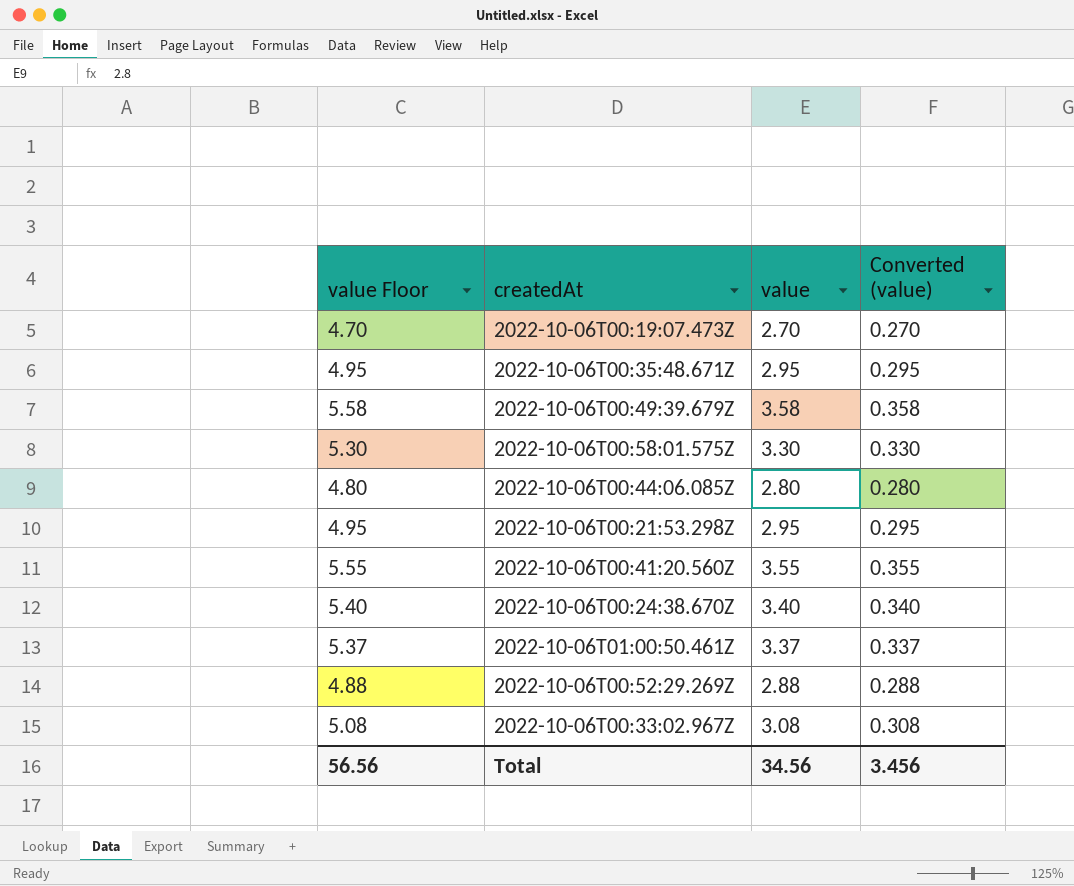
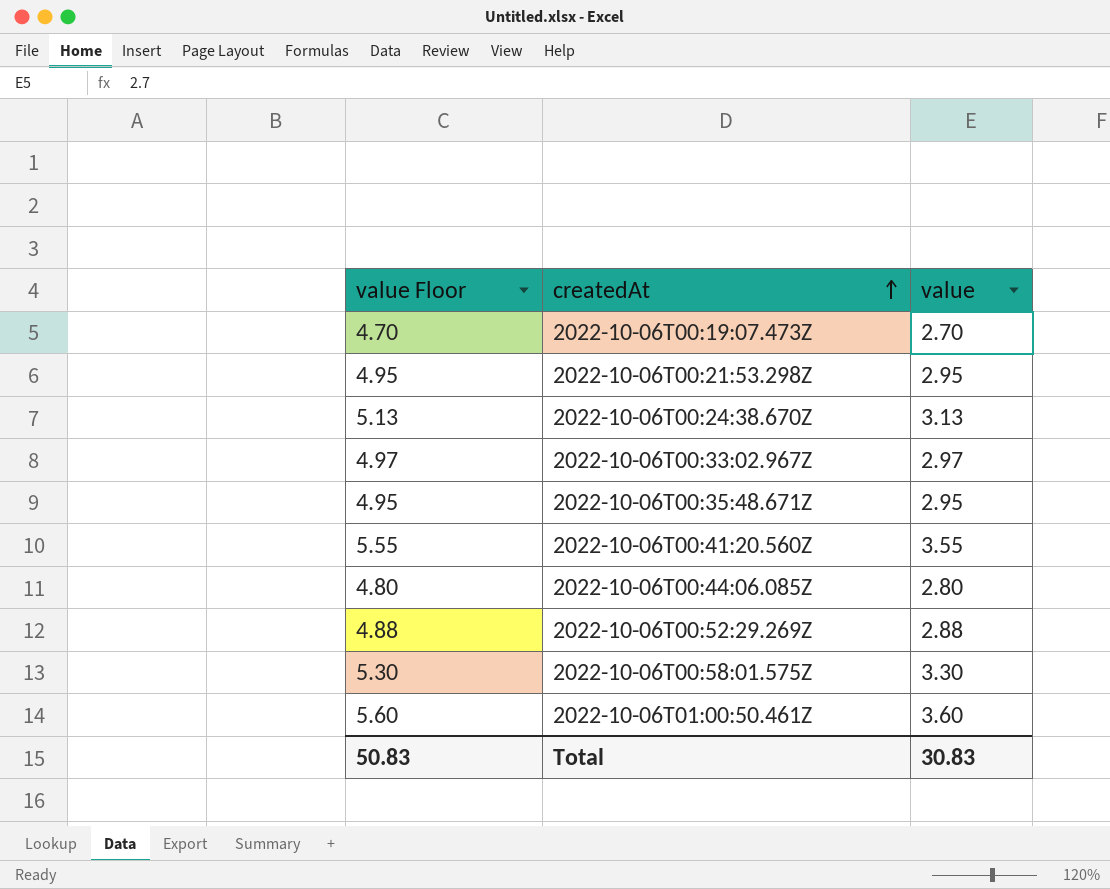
row order: none -> createdAt ascending
column Converted (value) | formula: [value] * 0.1 -> none
row 2022-10-06T00:49:39.679Z: 5.58 | 3.58 | 0.358 -> none
2022-10-06T00:24:38.670Z | value Floor: 5.40 -> 5.13
2022-10-06T00:24:38.670Z | value: 3.40 -> 3.13
2022-10-06T00:33:02.967Z | value Floor: 5.08 -> 4.97
2022-10-06T00:33:02.967Z | value: 3.08 -> 2.97
2022-10-06T01:00:50.461Z | value Floor: 5.37 -> 5.60
2022-10-06T01:00:50.461Z | value: 3.37 -> 3.60
Total | value Floor: 56.56 -> 50.83
Total | value: 34.56 -> 30.83

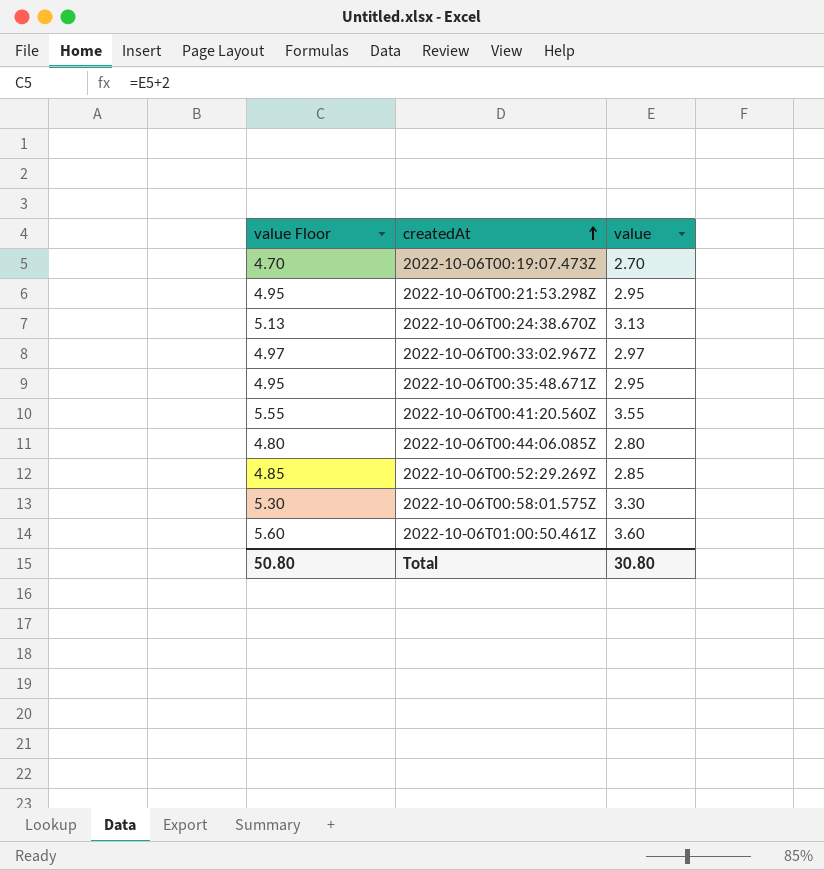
2022-10-06T00:52:29.269Z | value Floor: 4.88 -> 4.85
2022-10-06T00:52:29.269Z | value: 2.88 -> 2.85
Total | value Floor: 50.83 -> 50.80
Total | value: 30.83 -> 30.80

